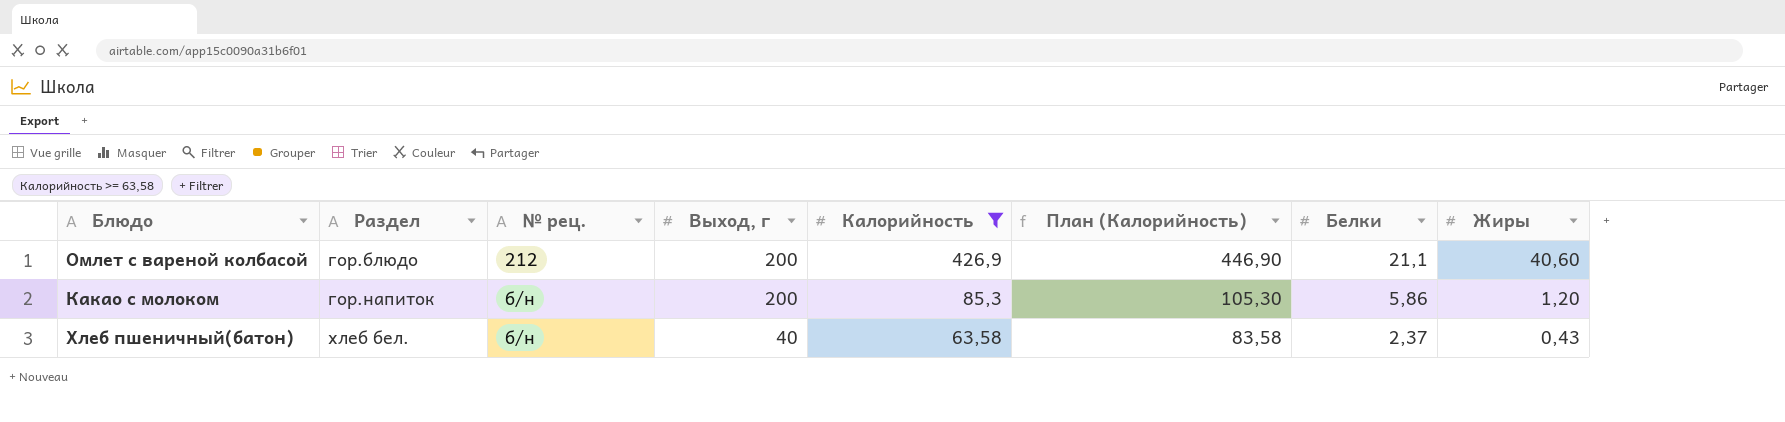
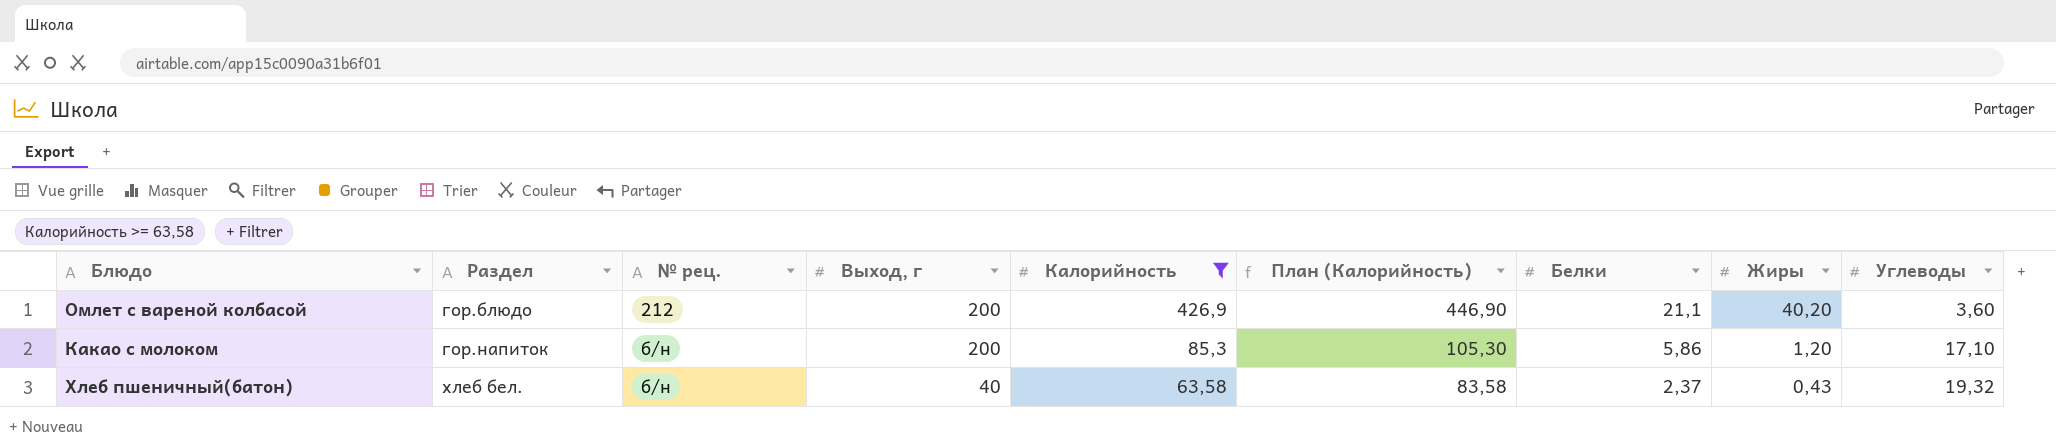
column Углеводы | position: none -> 9
Омлет с вареной колбасой | Жиры: 40,60 -> 40,20

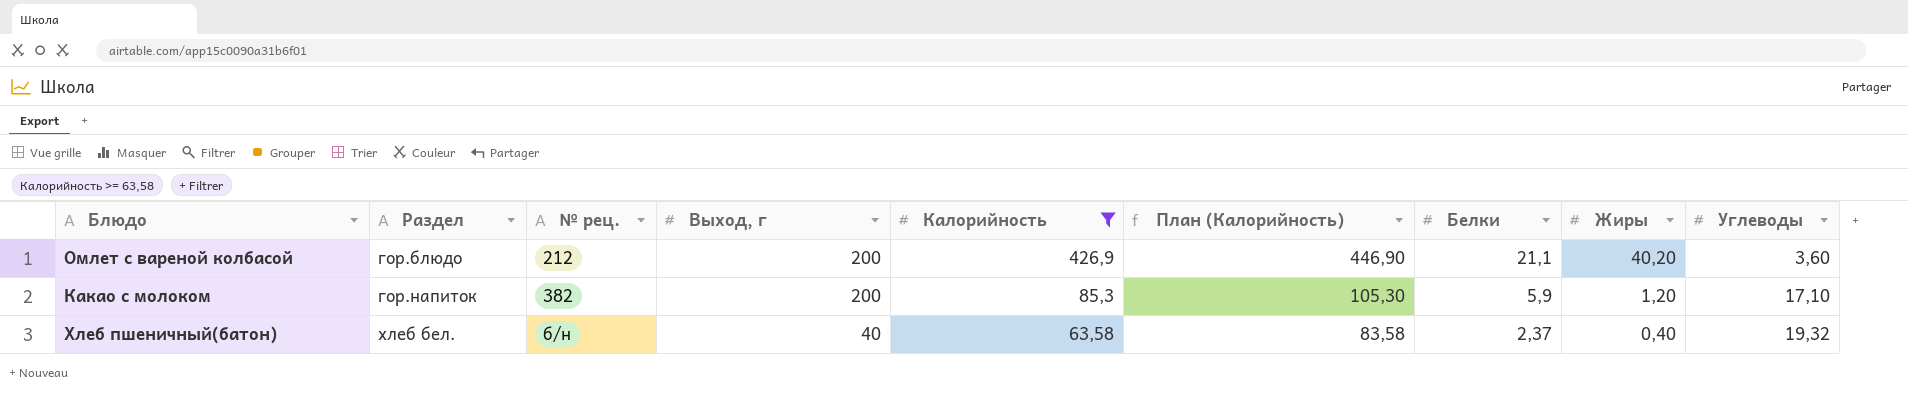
Какао с молоком | № рец.: б/н -> 382
Какао с молоком | Белки: 5,86 -> 5,9
Хлеб пшеничный(батон) | Жиры: 0,43 -> 0,40

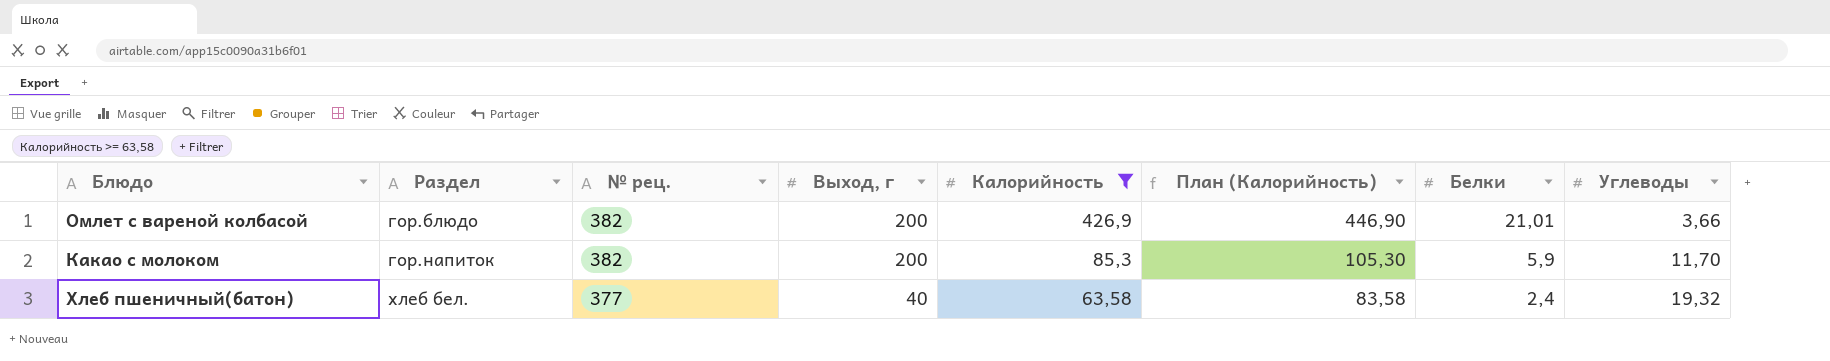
column Жиры | position: 8 -> none
Омлет с вареной колбасой | № рец.: 212 -> 382
Омлет с вареной колбасой | Белки: 21,1 -> 21,01
Омлет с вареной колбасой | Углеводы: 3,60 -> 3,66
Какао с молоком | Углеводы: 17,10 -> 11,70
Хлеб пшеничный(батон) | № рец.: б/н -> 377
Хлеб пшеничный(батон) | Белки: 2,37 -> 2,4

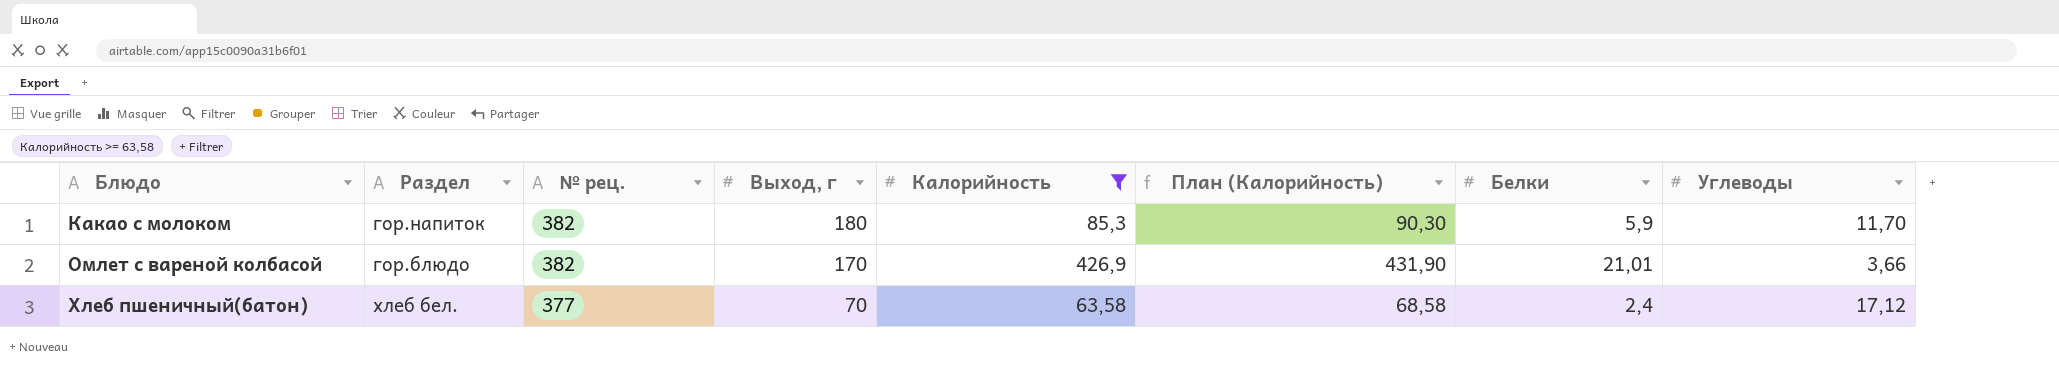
row order: Раздел ascending -> Блюдо ascending
column План (Калорийность) | formula: [Калорийность] + 20 -> [Калорийность] + 5
Какао с молоком | Выход, г: 200 -> 180
Омлет с вареной колбасой | Выход, г: 200 -> 170
Хлеб пшеничный(батон) | Выход, г: 40 -> 70
Хлеб пшеничный(батон) | Углеводы: 19,32 -> 17,12

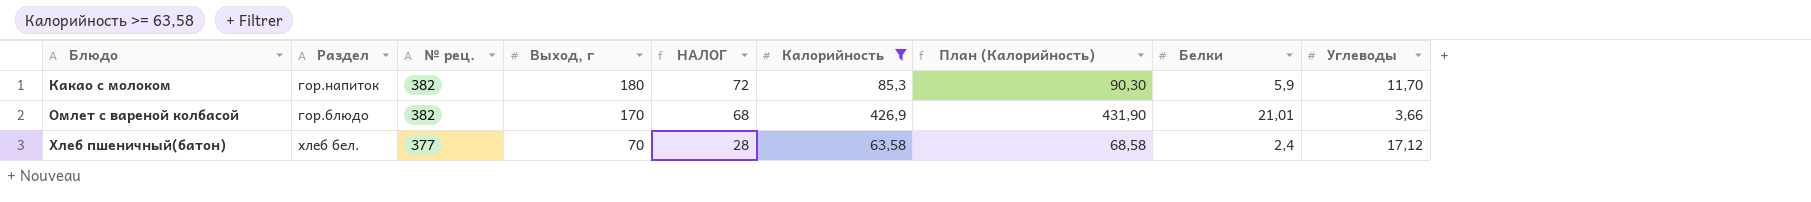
column НАЛОГ | formula: none -> [Выход, г] * 0,4

